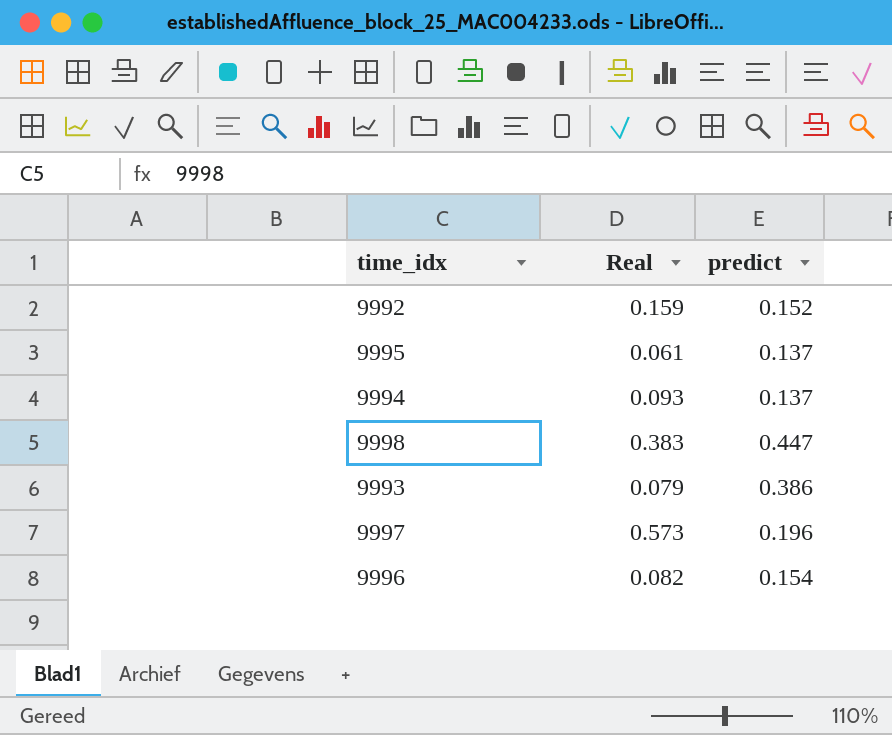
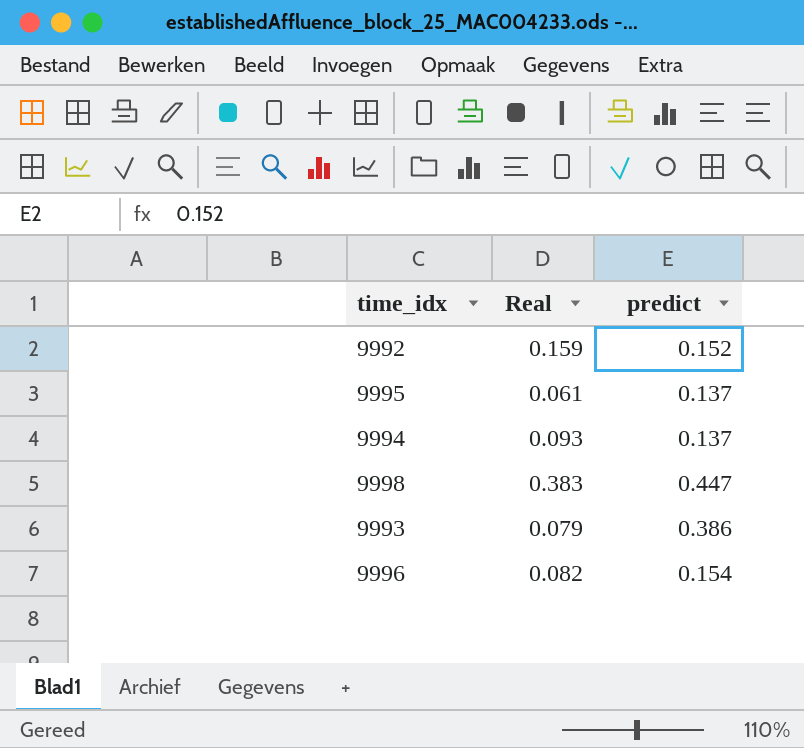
row 9997: 0.573 | 0.196 -> none

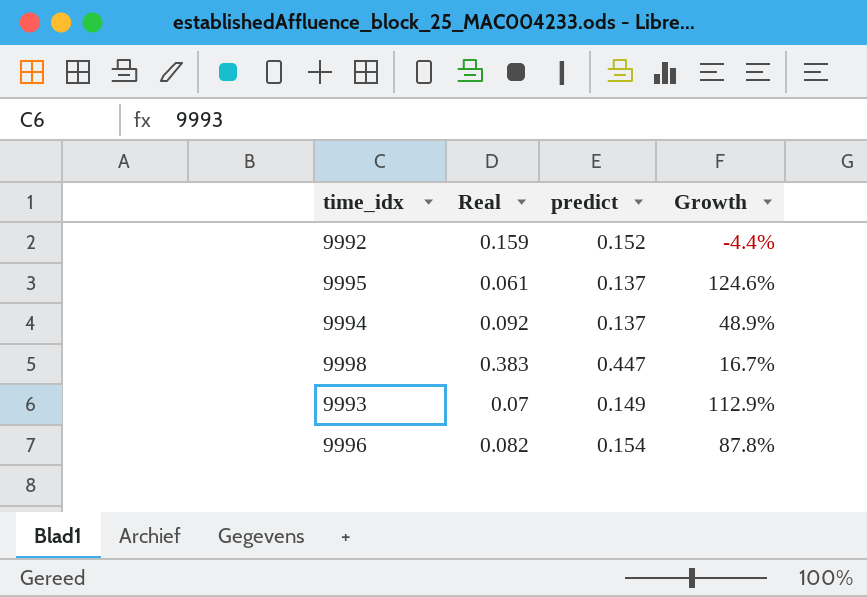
column Growth | formula: none -> ([predict] - [Real]) / [Real]
9994 | Real: 0.093 -> 0.092
9993 | Real: 0.079 -> 0.07
9993 | predict: 0.386 -> 0.149

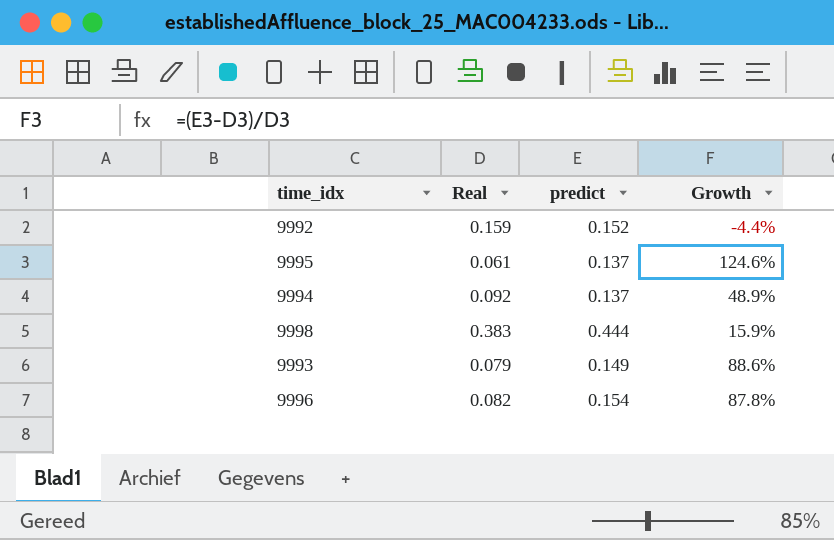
9998 | predict: 0.447 -> 0.444
9998 | Growth: 16.7% -> 15.9%
9993 | Real: 0.07 -> 0.079
9993 | Growth: 112.9% -> 88.6%

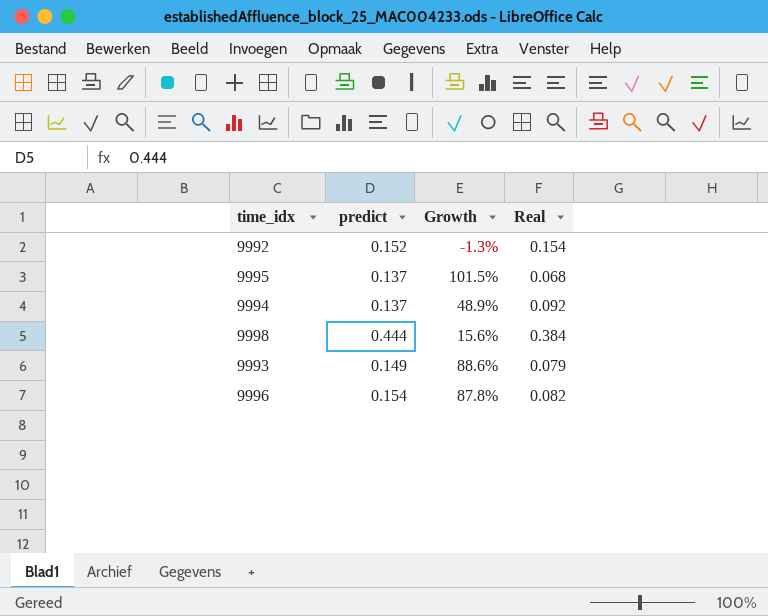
column Real | position: 2 -> 4
9992 | Growth: -4.4% -> -1.3%
9992 | Real: 0.159 -> 0.154
9995 | Growth: 124.6% -> 101.5%
9995 | Real: 0.061 -> 0.068
9998 | Growth: 15.9% -> 15.6%
9998 | Real: 0.383 -> 0.384

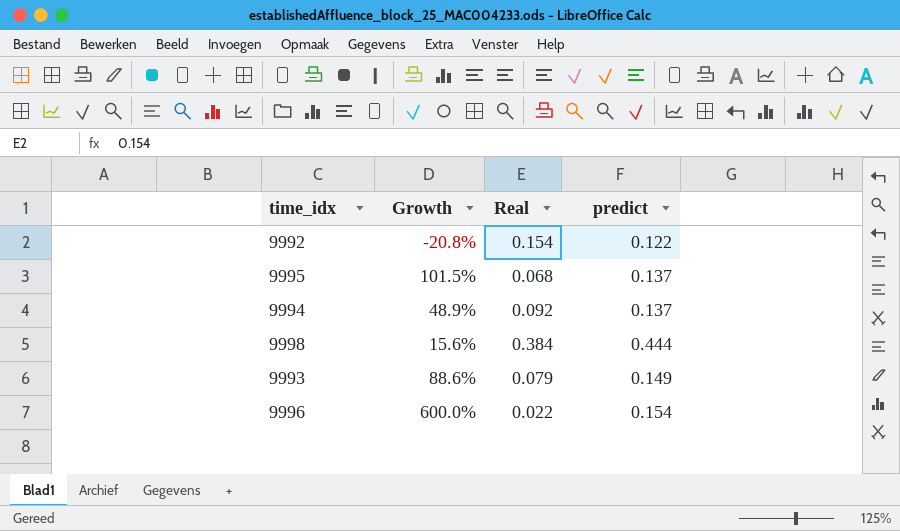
column predict | position: 2 -> 4
9992 | Growth: -1.3% -> -20.8%
9992 | predict: 0.152 -> 0.122
9996 | Growth: 87.8% -> 600.0%
9996 | Real: 0.082 -> 0.022

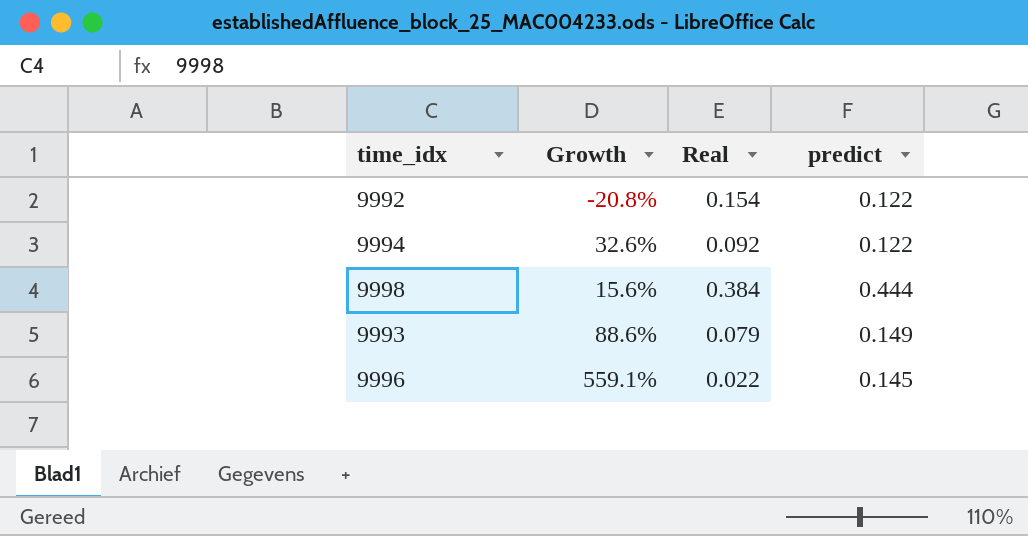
row 9995: 101.5% | 0.068 | 0.137 -> none
9994 | Growth: 48.9% -> 32.6%
9994 | predict: 0.137 -> 0.122
9996 | Growth: 600.0% -> 559.1%
9996 | predict: 0.154 -> 0.145

